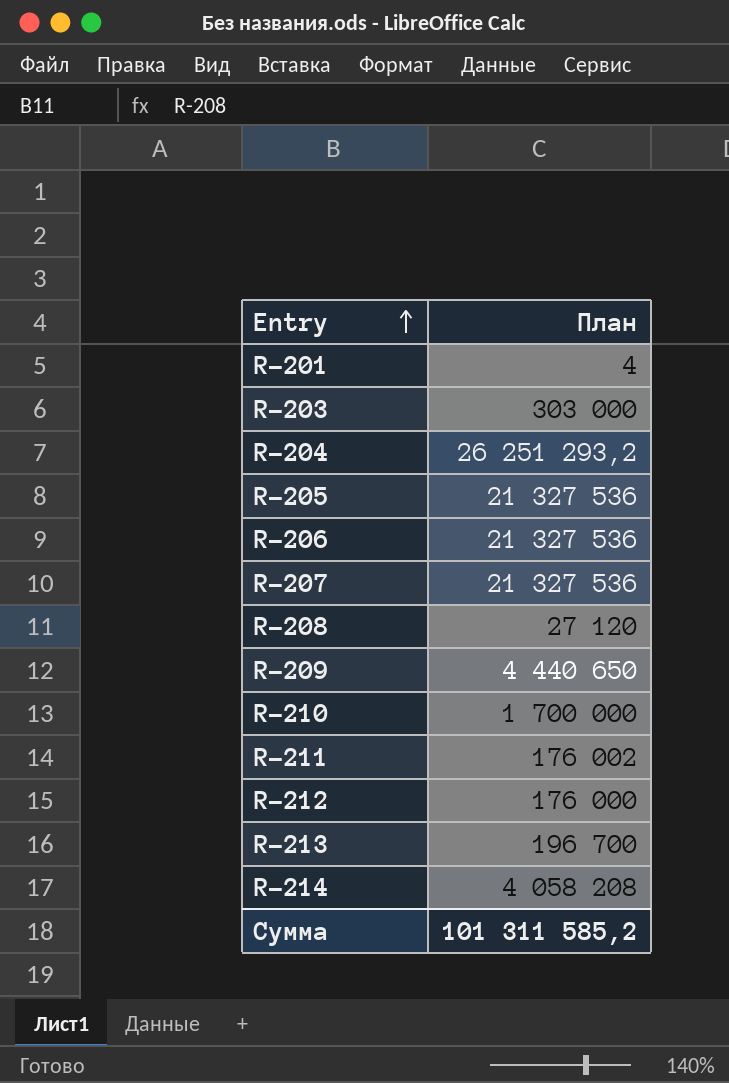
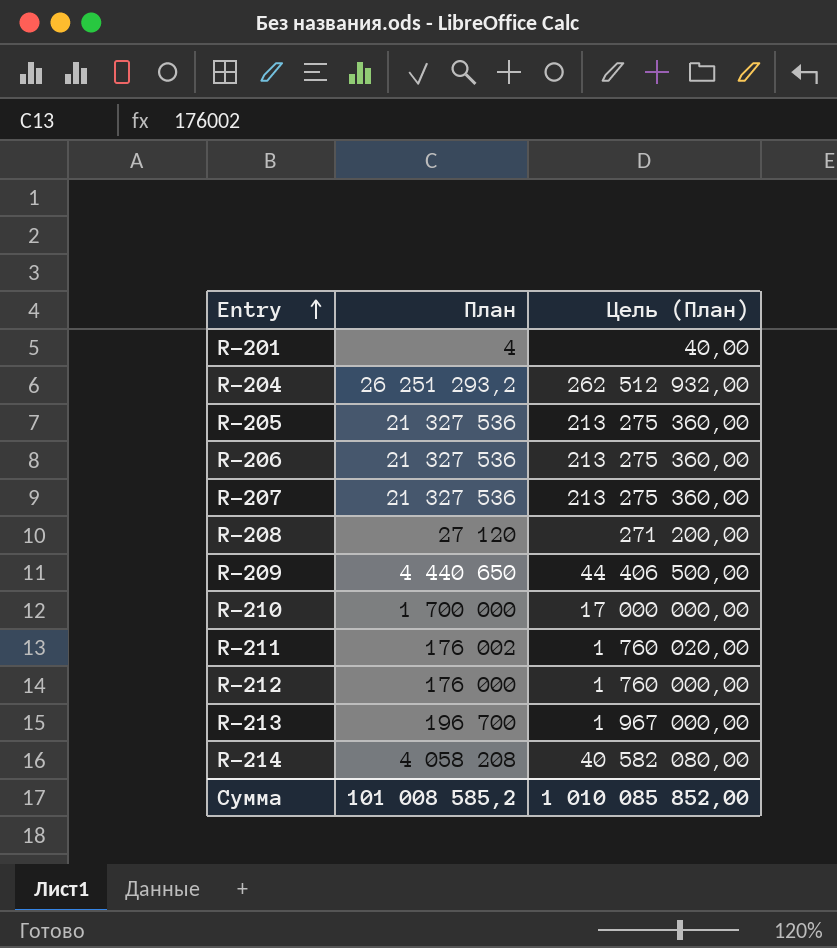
column Цель (План) | formula: none -> [План] * 10
row R-203: 303 000 -> none
Сумма | План: 101 311 585,2 -> 101 008 585,2

